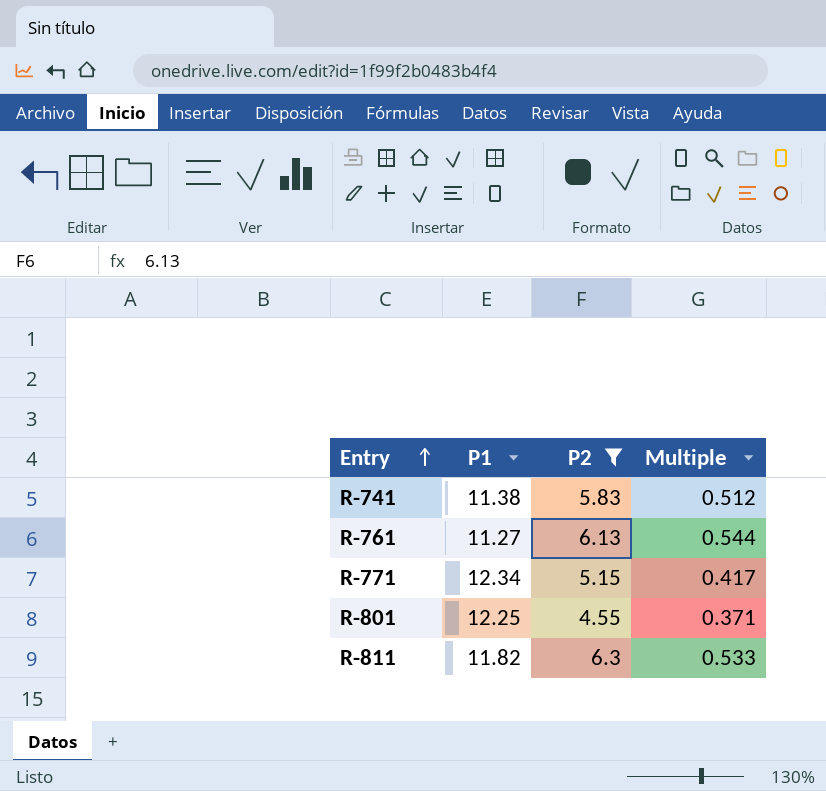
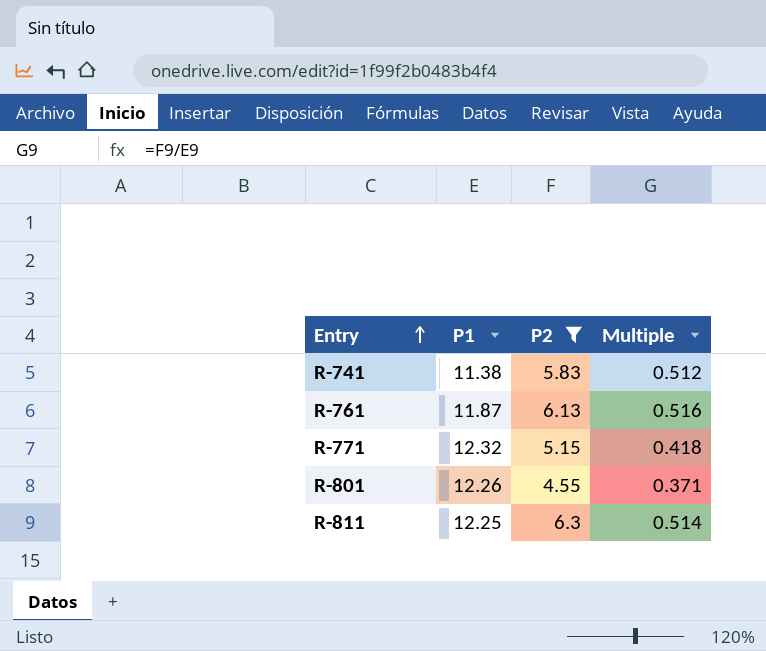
R-761 | P1: 11.27 -> 11.87
R-761 | Multiple: 0.544 -> 0.516
R-771 | P1: 12.34 -> 12.32
R-771 | Multiple: 0.417 -> 0.418
R-801 | P1: 12.25 -> 12.26
R-811 | P1: 11.82 -> 12.25
R-811 | Multiple: 0.533 -> 0.514

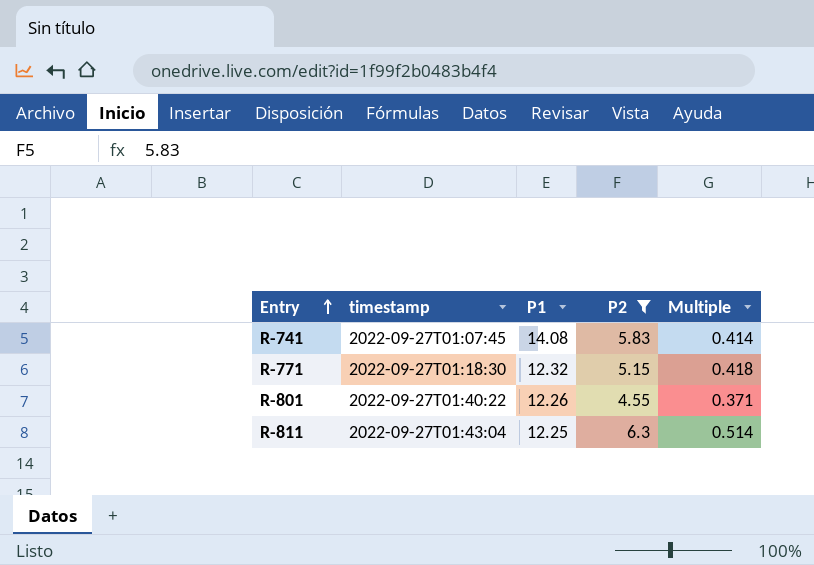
column timestamp | position: none -> 2
row R-761: 11.87 | 6.13 | 0.516 -> none
R-741 | P1: 11.38 -> 14.08
R-741 | Multiple: 0.512 -> 0.414

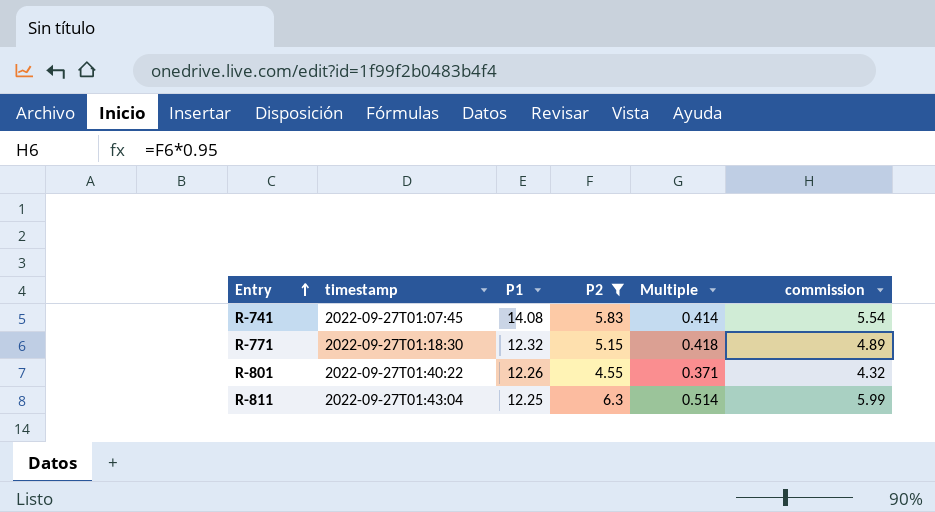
column commission | formula: none -> [P2] * 0.95

